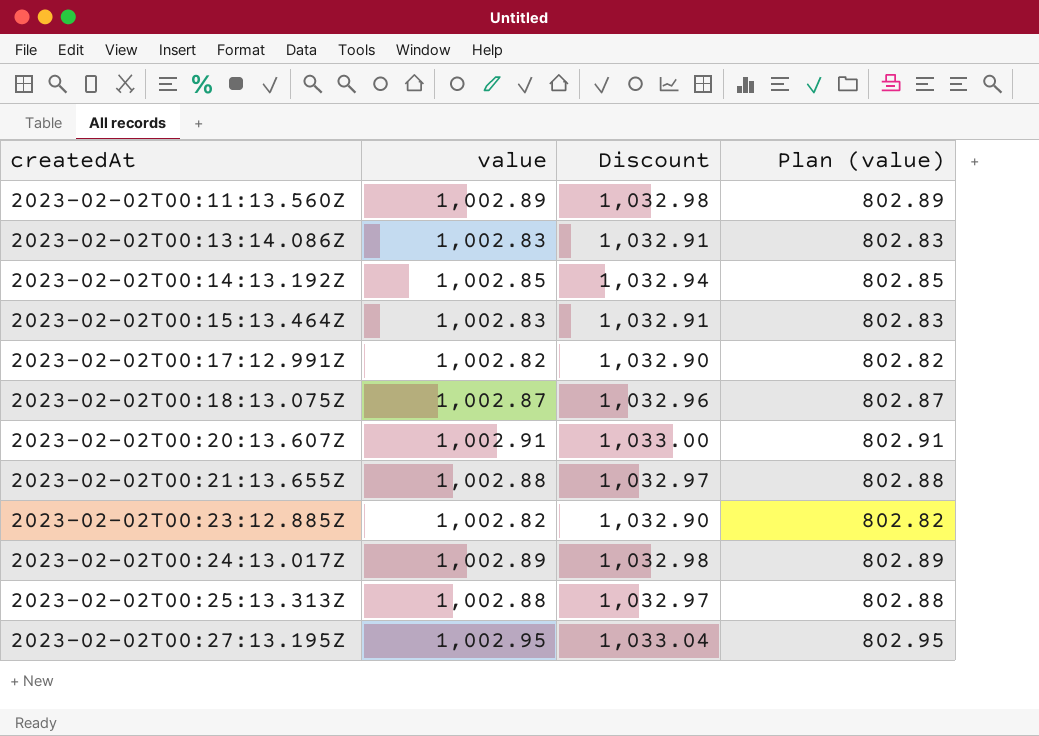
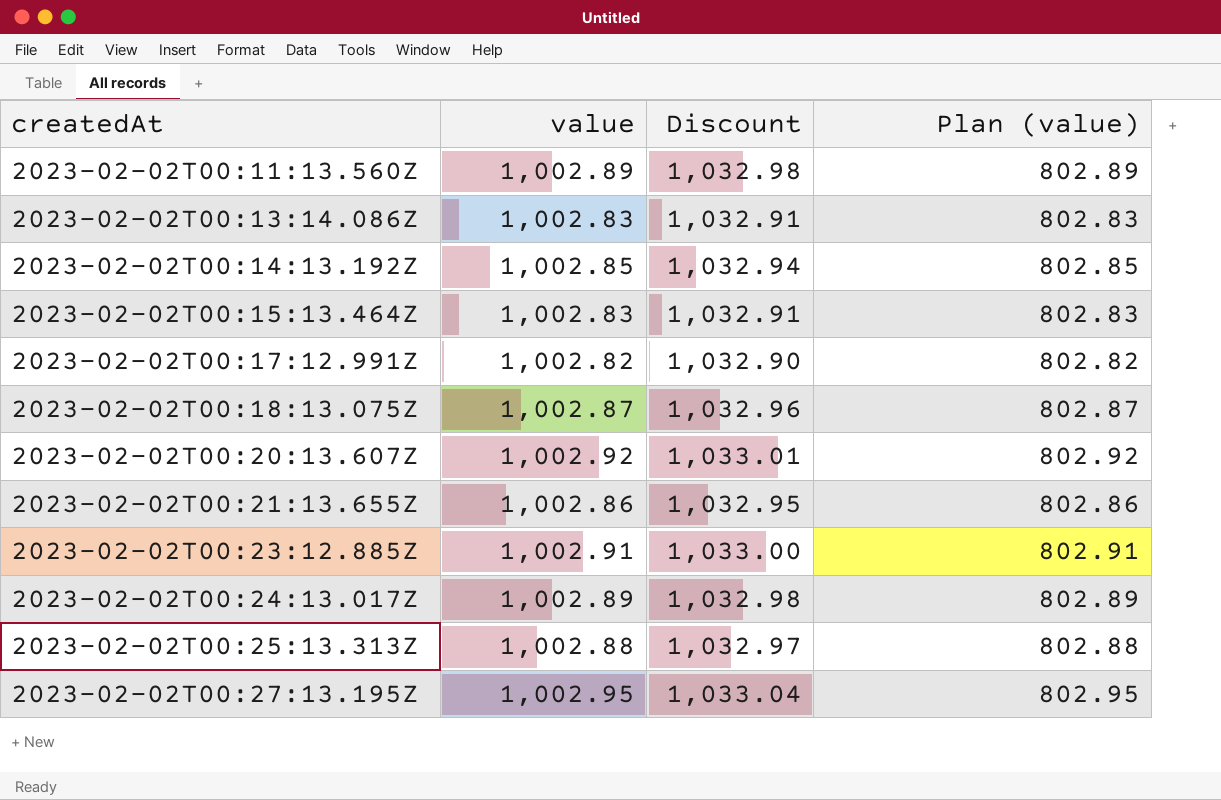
2023-02-02T00:20:13.607Z | value: 1,002.91 -> 1,002.92
2023-02-02T00:20:13.607Z | Discount: 1,033.00 -> 1,033.01
2023-02-02T00:20:13.607Z | Plan (value): 802.91 -> 802.92
2023-02-02T00:21:13.655Z | value: 1,002.88 -> 1,002.86
2023-02-02T00:21:13.655Z | Discount: 1,032.97 -> 1,032.95
2023-02-02T00:21:13.655Z | Plan (value): 802.88 -> 802.86
2023-02-02T00:23:12.885Z | value: 1,002.82 -> 1,002.91
2023-02-02T00:23:12.885Z | Discount: 1,032.90 -> 1,033.00
2023-02-02T00:23:12.885Z | Plan (value): 802.82 -> 802.91

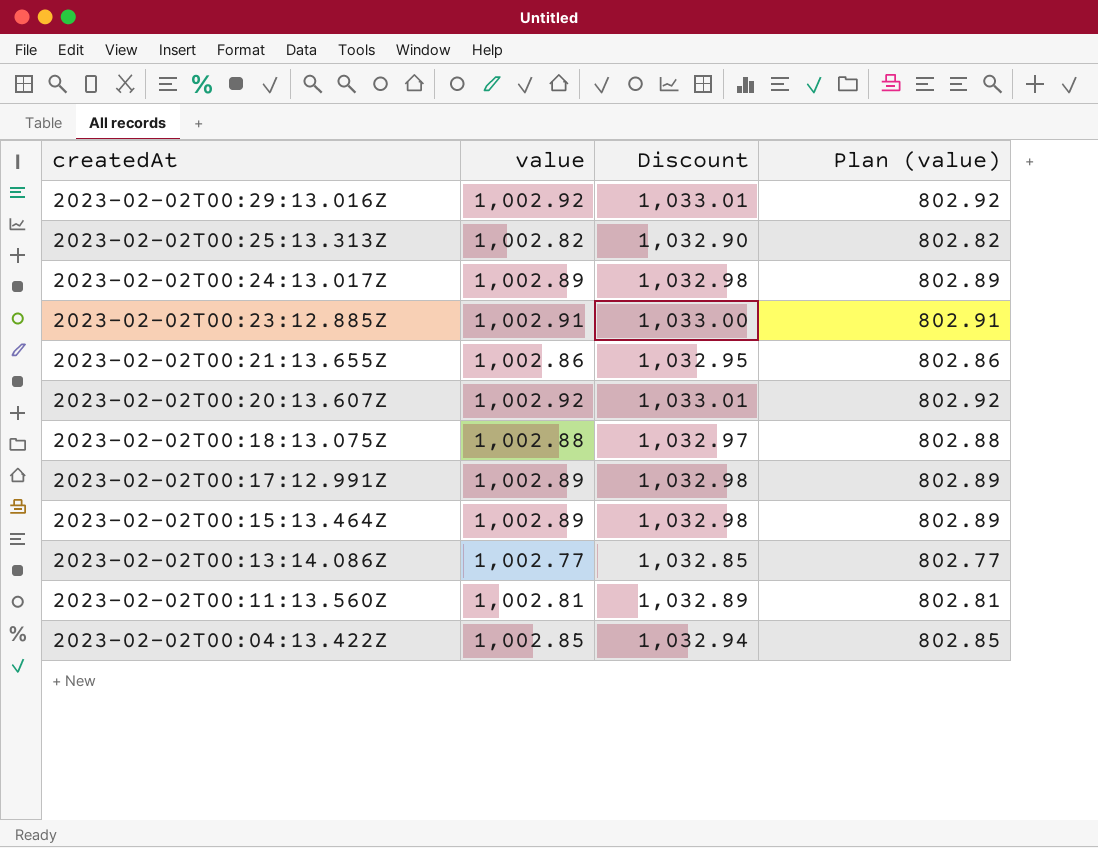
row order: createdAt ascending -> createdAt descending
row 2023-02-02T00:14:13.192Z: 1,002.85 | 1,032.94 | 802.85 -> none
row 2023-02-02T00:27:13.195Z: 1,002.95 | 1,033.04 | 802.95 -> none
row 2023-02-02T00:29:13.016Z: none -> 1,002.92 | 1,033.01 | 802.92
2023-02-02T00:25:13.313Z | value: 1,002.88 -> 1,002.82
2023-02-02T00:25:13.313Z | Discount: 1,032.97 -> 1,032.90
2023-02-02T00:25:13.313Z | Plan (value): 802.88 -> 802.82
2023-02-02T00:18:13.075Z | value: 1,002.87 -> 1,002.88
2023-02-02T00:18:13.075Z | Discount: 1,032.96 -> 1,032.97
2023-02-02T00:18:13.075Z | Plan (value): 802.87 -> 802.88
2023-02-02T00:17:12.991Z | value: 1,002.82 -> 1,002.89
2023-02-02T00:17:12.991Z | Discount: 1,032.90 -> 1,032.98
2023-02-02T00:17:12.991Z | Plan (value): 802.82 -> 802.89
2023-02-02T00:15:13.464Z | value: 1,002.83 -> 1,002.89
2023-02-02T00:15:13.464Z | Discount: 1,032.91 -> 1,032.98
2023-02-02T00:15:13.464Z | Plan (value): 802.83 -> 802.89
2023-02-02T00:13:14.086Z | value: 1,002.83 -> 1,002.77
2023-02-02T00:13:14.086Z | Discount: 1,032.91 -> 1,032.85
2023-02-02T00:13:14.086Z | Plan (value): 802.83 -> 802.77
2023-02-02T00:11:13.560Z | value: 1,002.89 -> 1,002.81
2023-02-02T00:11:13.560Z | Discount: 1,032.98 -> 1,032.89
2023-02-02T00:11:13.560Z | Plan (value): 802.89 -> 802.81
row 2023-02-02T00:04:13.422Z: none -> 1,002.85 | 1,032.94 | 802.85

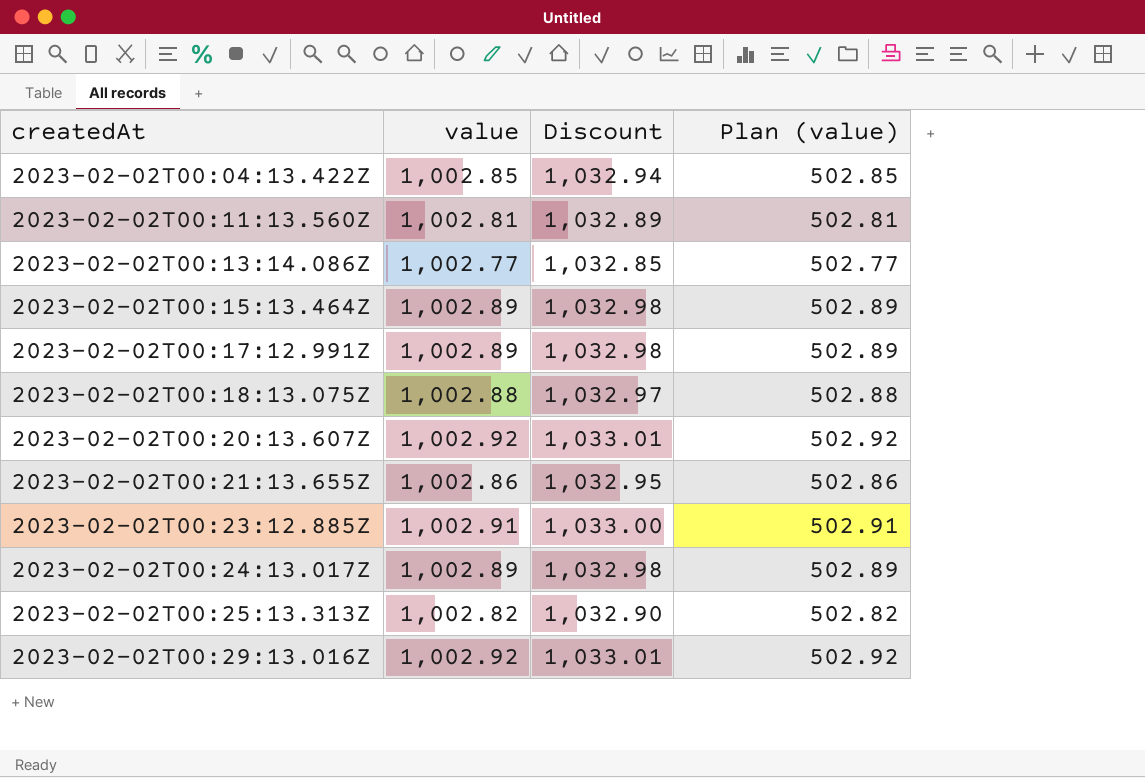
row order: createdAt descending -> createdAt ascending
column Plan (value) | formula: [value] - 200 -> [value] - 500

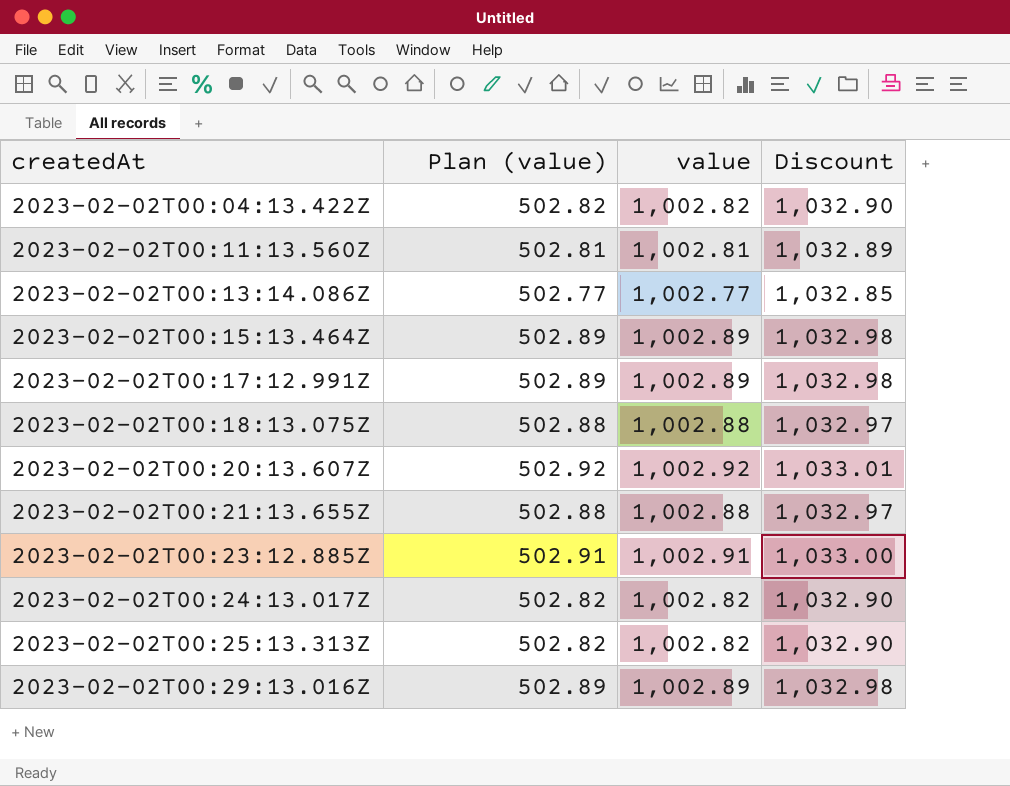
column Plan (value) | position: 4 -> 2
2023-02-02T00:04:13.422Z | Plan (value): 502.85 -> 502.82
2023-02-02T00:04:13.422Z | value: 1,002.85 -> 1,002.82
2023-02-02T00:04:13.422Z | Discount: 1,032.94 -> 1,032.90
2023-02-02T00:21:13.655Z | Plan (value): 502.86 -> 502.88
2023-02-02T00:21:13.655Z | value: 1,002.86 -> 1,002.88
2023-02-02T00:21:13.655Z | Discount: 1,032.95 -> 1,032.97
2023-02-02T00:24:13.017Z | Plan (value): 502.89 -> 502.82
2023-02-02T00:24:13.017Z | value: 1,002.89 -> 1,002.82
2023-02-02T00:24:13.017Z | Discount: 1,032.98 -> 1,032.90
2023-02-02T00:29:13.016Z | Plan (value): 502.92 -> 502.89
2023-02-02T00:29:13.016Z | value: 1,002.92 -> 1,002.89
2023-02-02T00:29:13.016Z | Discount: 1,033.01 -> 1,032.98

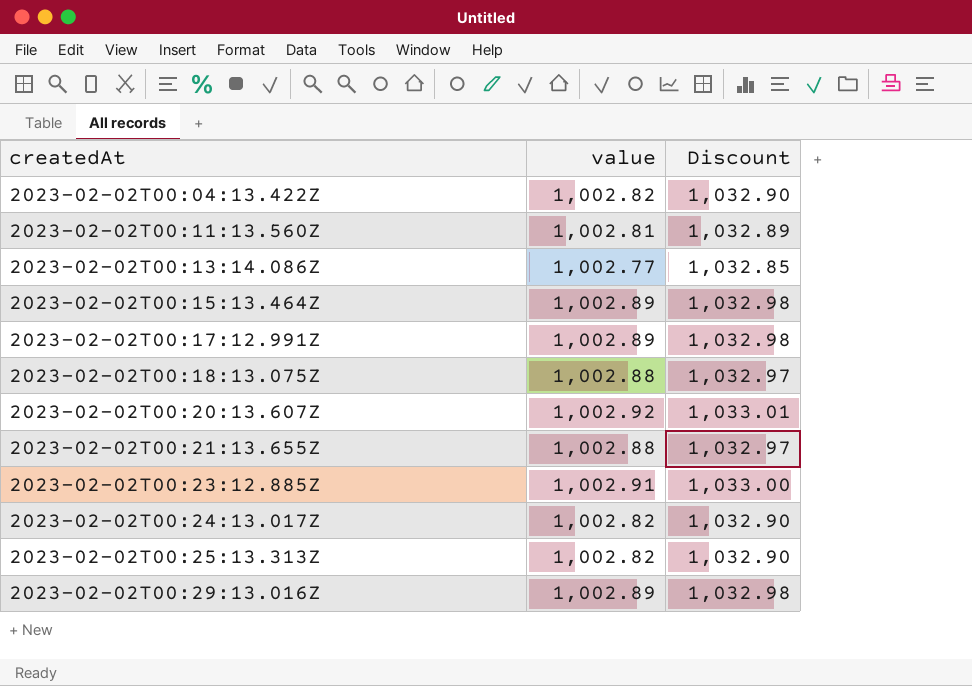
column Plan (value) | formula: [value] - 500 -> none

